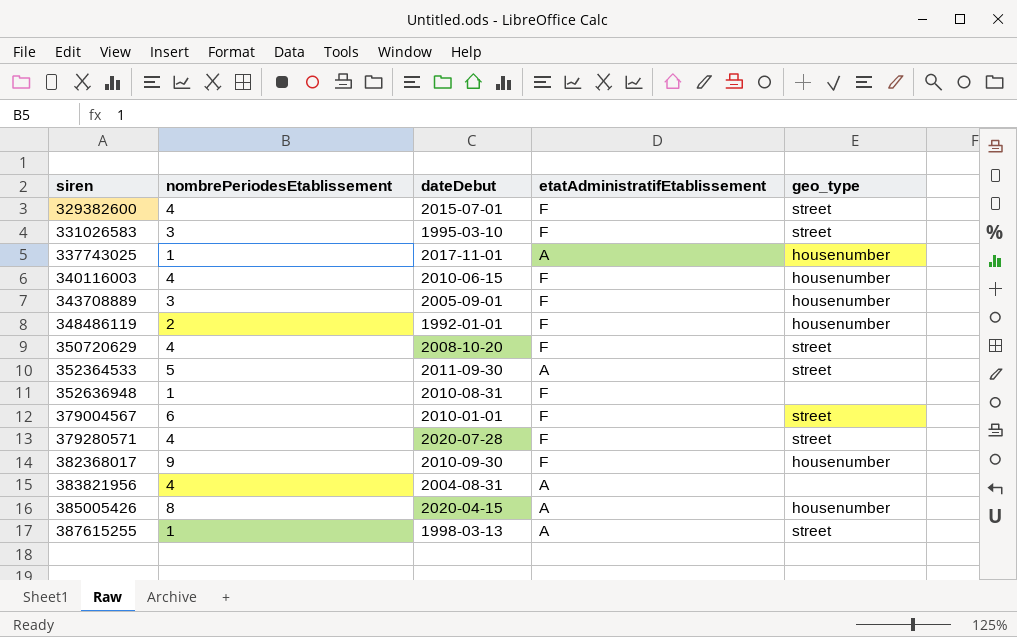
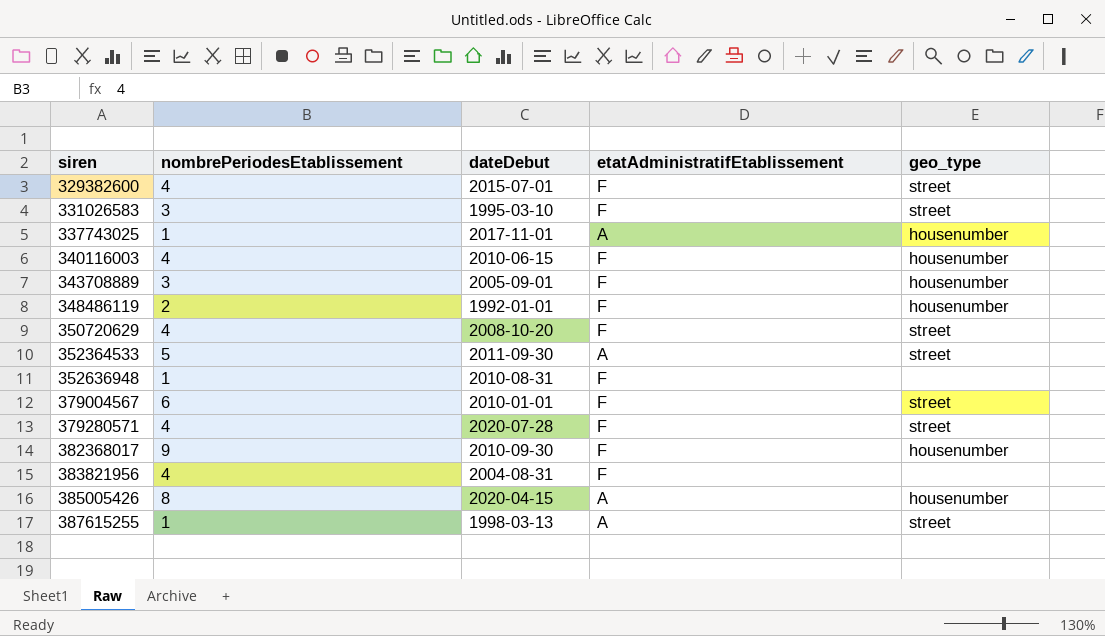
383821956 | etatAdministratifEtablissement: A -> F

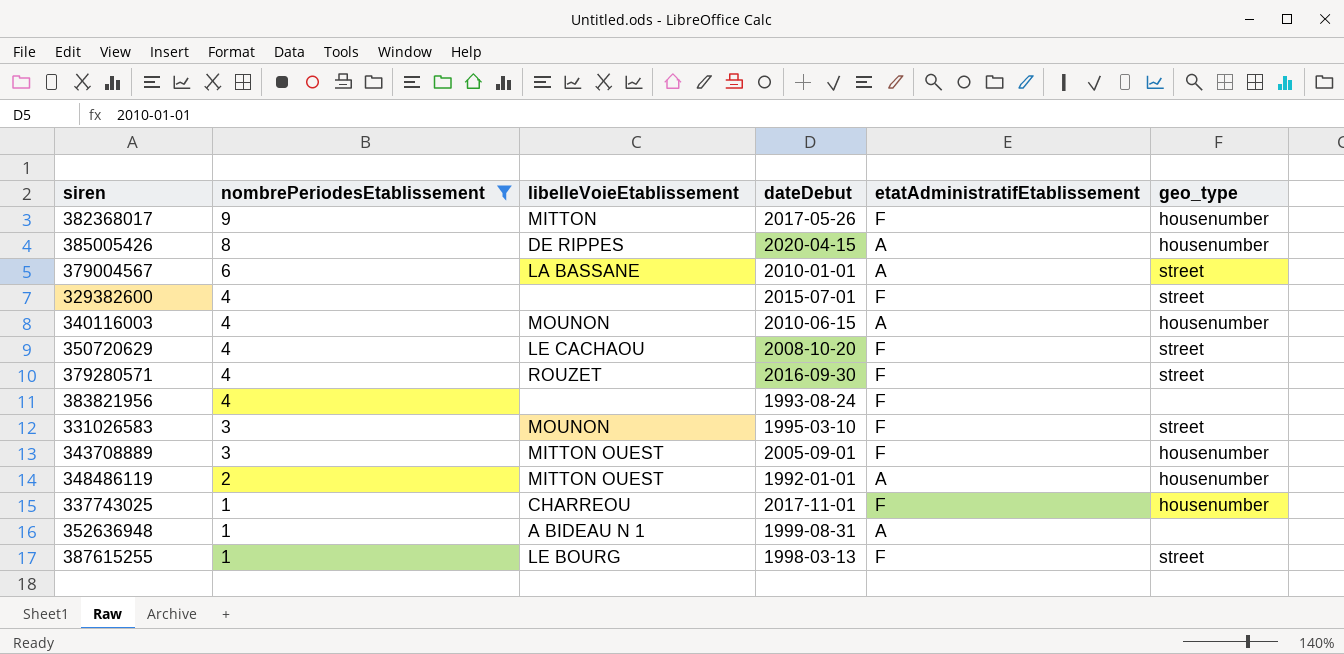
filter: none -> nombrePeriodesEtablissement != 5
row order: siren ascending -> nombrePeriodesEtablissement descending
column libelleVoieEtablissement | position: none -> 3
382368017 | dateDebut: 2010-09-30 -> 2017-05-26
379004567 | etatAdministratifEtablissement: F -> A
340116003 | etatAdministratifEtablissement: F -> A
379280571 | dateDebut: 2020-07-28 -> 2016-09-30
383821956 | dateDebut: 2004-08-31 -> 1993-08-24
348486119 | etatAdministratifEtablissement: F -> A
337743025 | etatAdministratifEtablissement: A -> F
352636948 | dateDebut: 2010-08-31 -> 1999-08-31
352636948 | etatAdministratifEtablissement: F -> A
387615255 | etatAdministratifEtablissement: A -> F

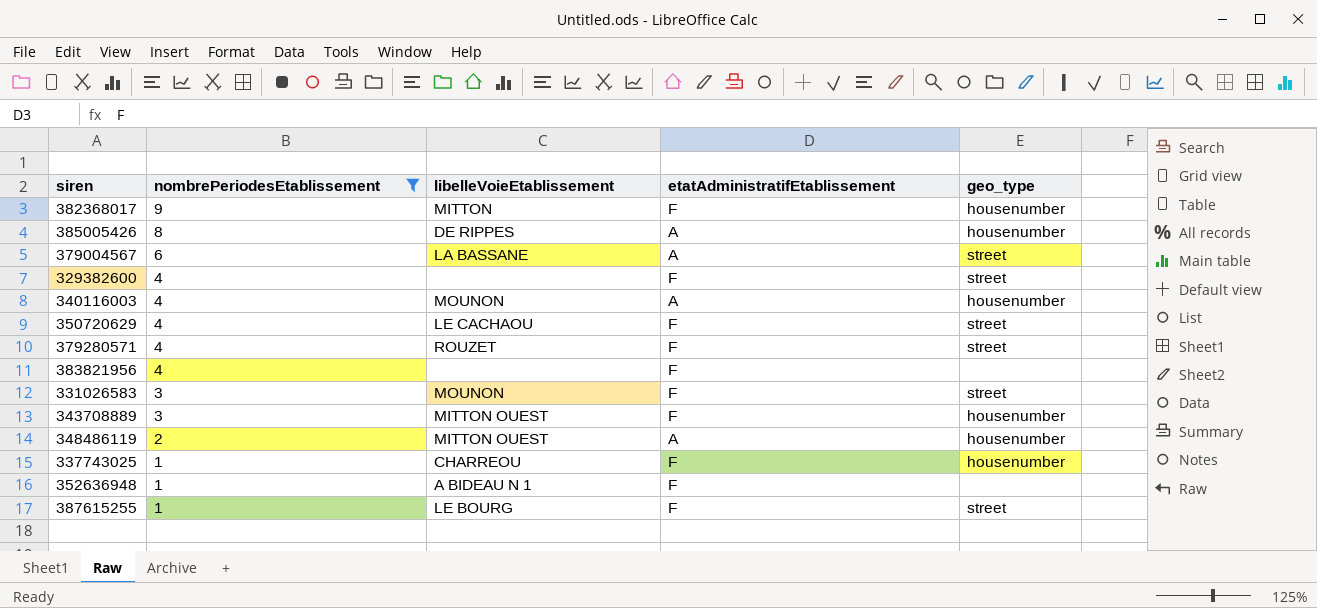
column dateDebut | position: 4 -> none
352636948 | etatAdministratifEtablissement: A -> F

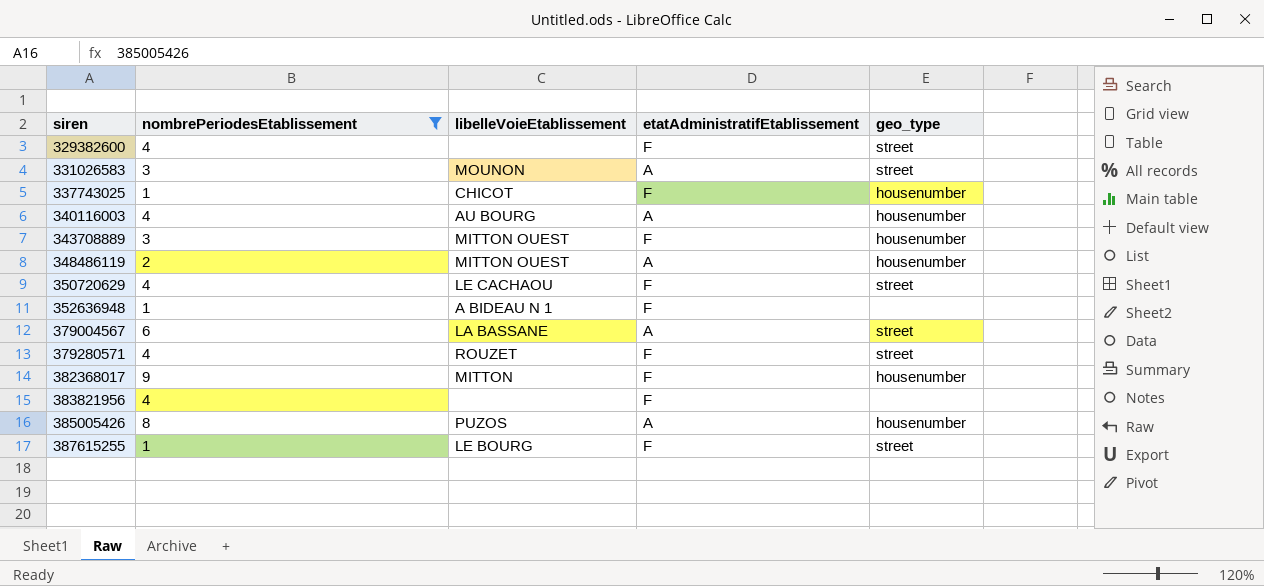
row order: nombrePeriodesEtablissement descending -> siren ascending
331026583 | etatAdministratifEtablissement: F -> A
337743025 | libelleVoieEtablissement: CHARREOU -> CHICOT
340116003 | libelleVoieEtablissement: MOUNON -> AU BOURG
385005426 | libelleVoieEtablissement: DE RIPPES -> PUZOS

